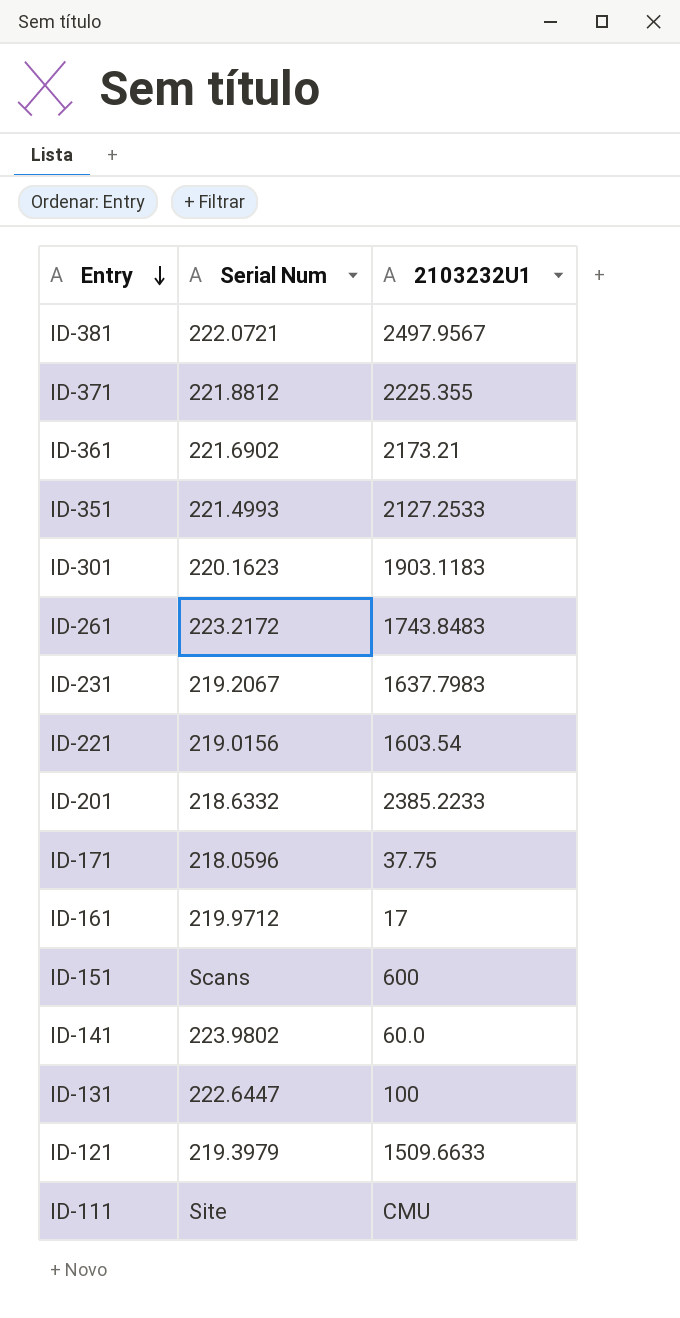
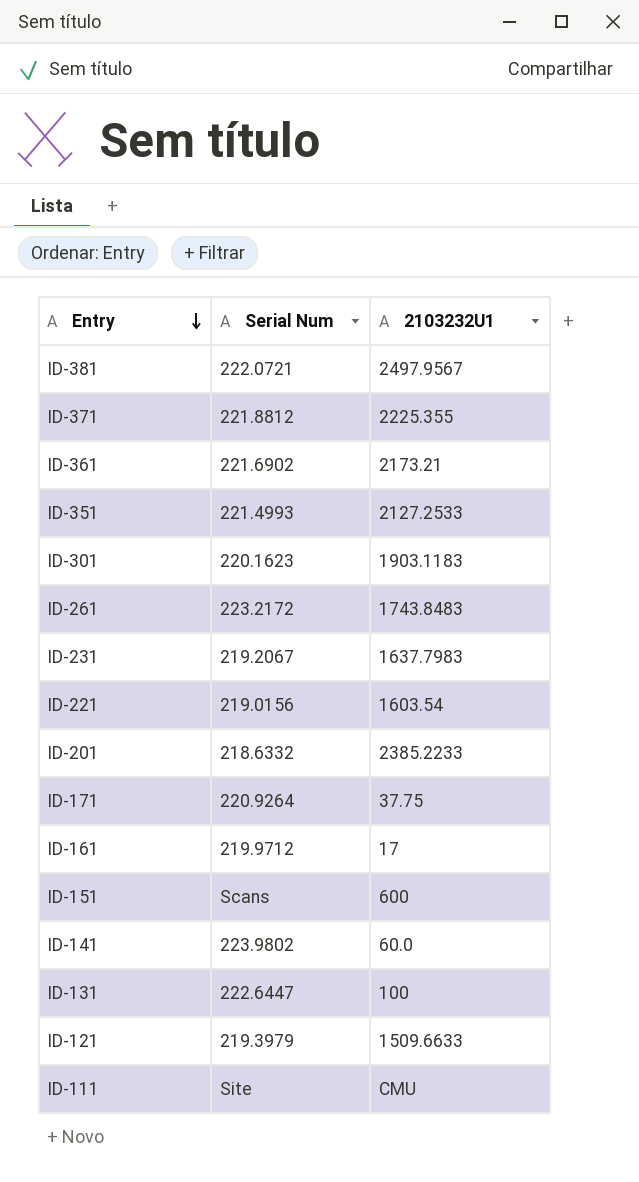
ID-171 | Serial Num: 218.0596 -> 220.9264

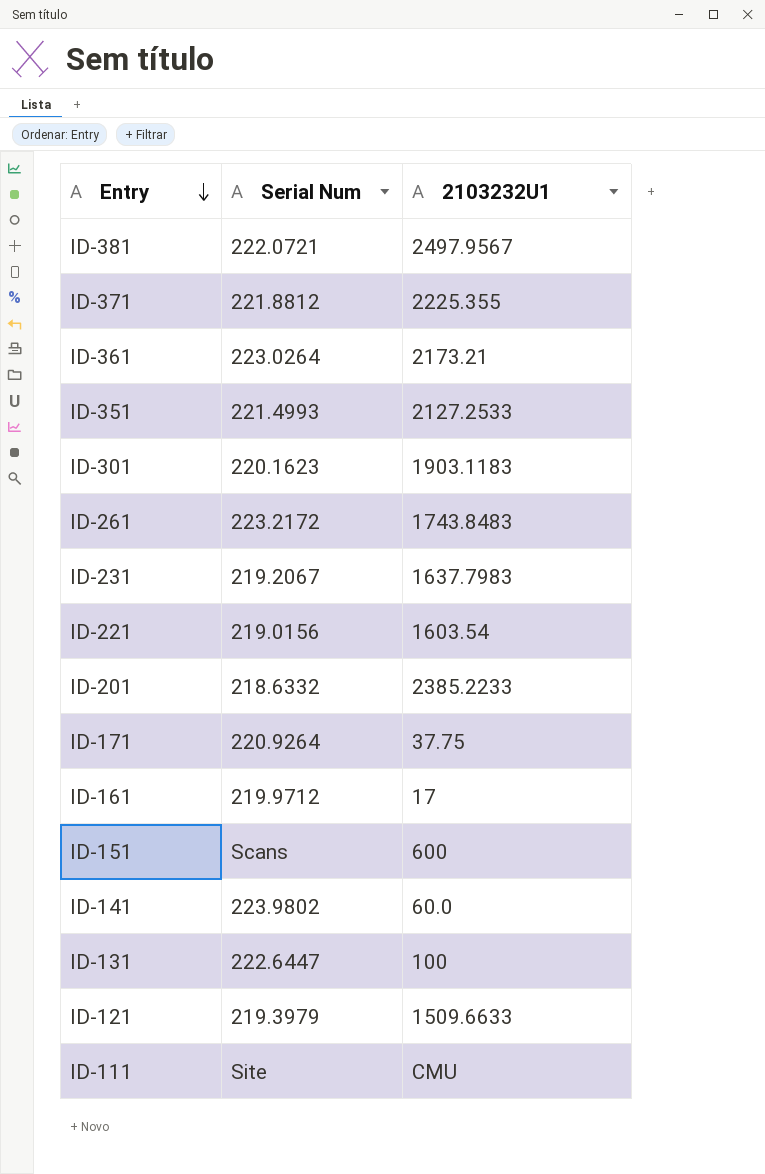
ID-361 | Serial Num: 221.6902 -> 223.0264

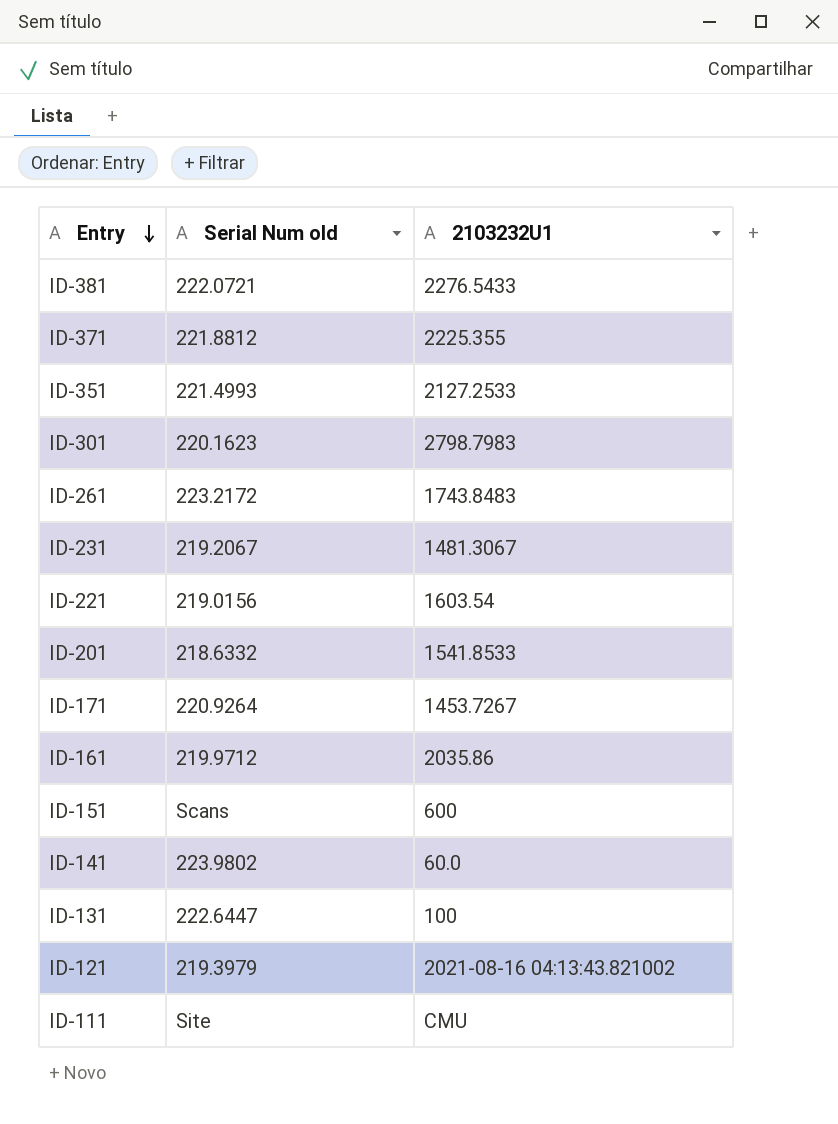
column name: Serial Num -> Serial Num old
row ID-361: 223.0264 | 2173.21 -> none
ID-381 | 2103232U1: 2497.9567 -> 2276.5433
ID-301 | 2103232U1: 1903.1183 -> 2798.7983
ID-231 | 2103232U1: 1637.7983 -> 1481.3067
ID-201 | 2103232U1: 2385.2233 -> 1541.8533
ID-171 | 2103232U1: 37.75 -> 1453.7267
ID-161 | 2103232U1: 17 -> 2035.86
ID-121 | 2103232U1: 1509.6633 -> 2021-08-16 04:13:43.821002

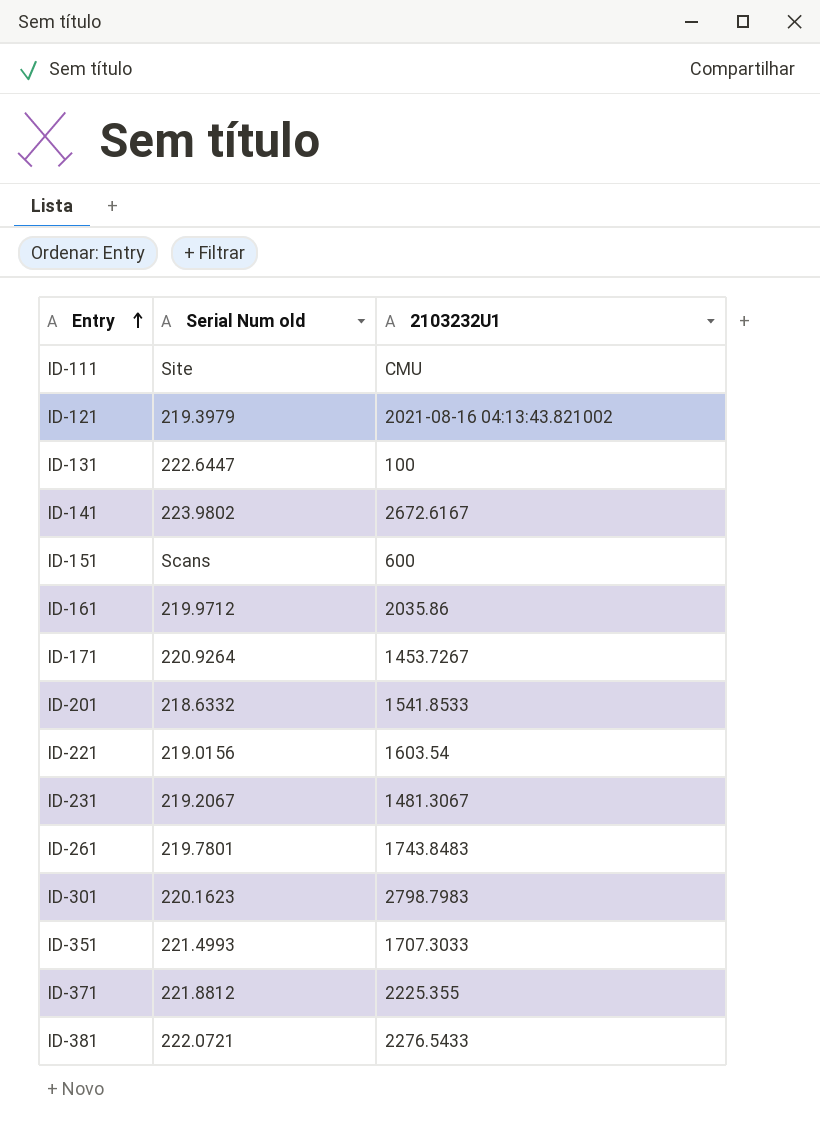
row order: Entry descending -> Entry ascending
ID-141 | 2103232U1: 60.0 -> 2672.6167
ID-261 | Serial Num old: 223.2172 -> 219.7801
ID-351 | 2103232U1: 2127.2533 -> 1707.3033

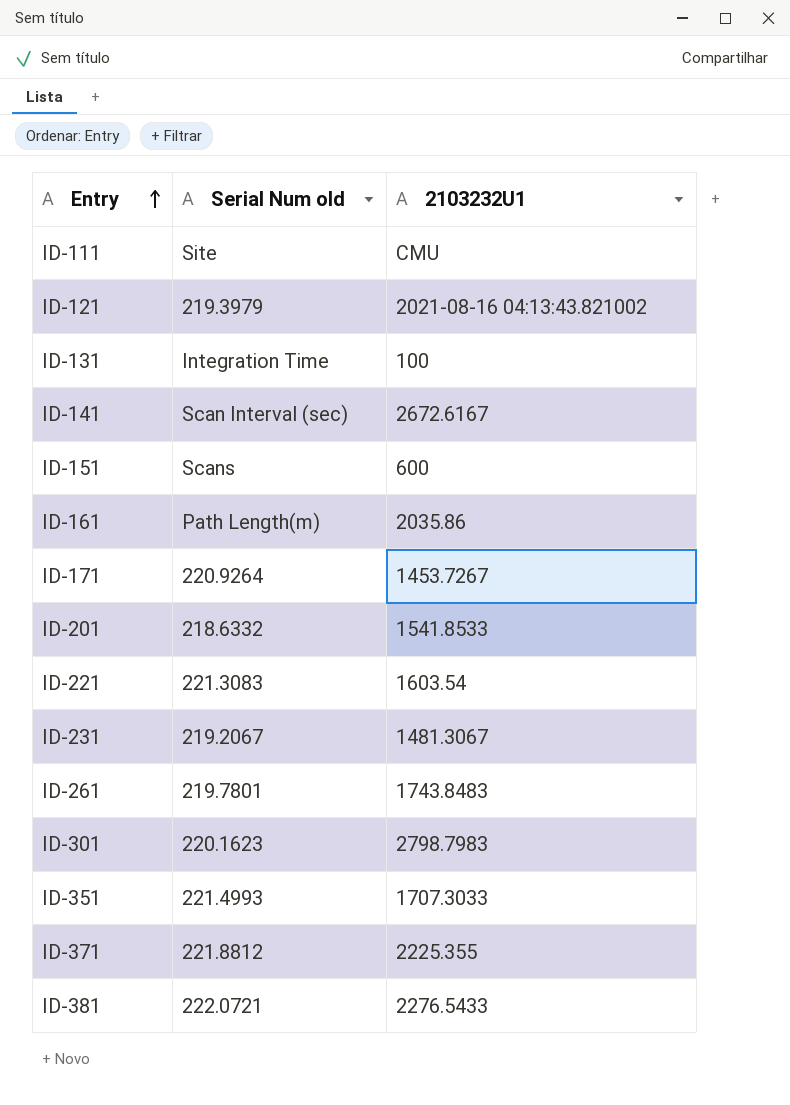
ID-131 | Serial Num old: 222.6447 -> Integration Time
ID-141 | Serial Num old: 223.9802 -> Scan Interval (sec)
ID-161 | Serial Num old: 219.9712 -> Path Length(m)
ID-221 | Serial Num old: 219.0156 -> 221.3083

